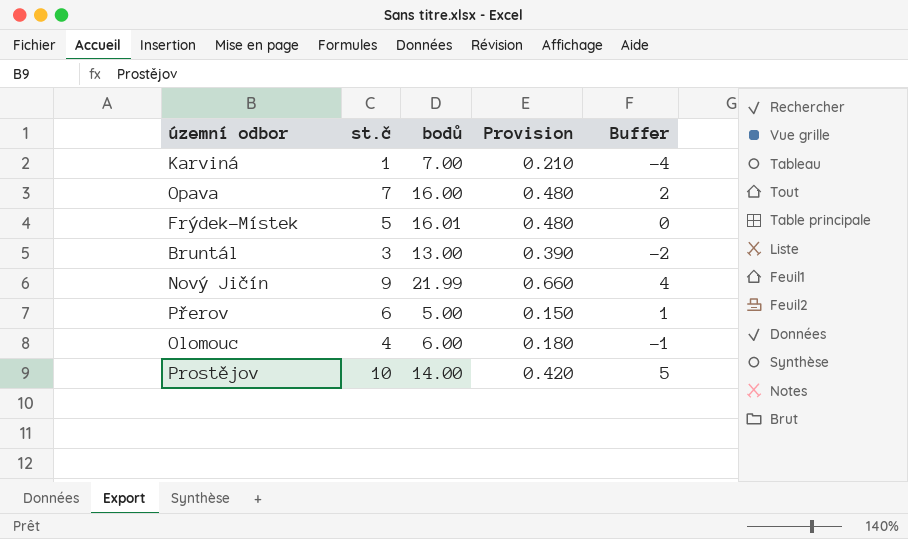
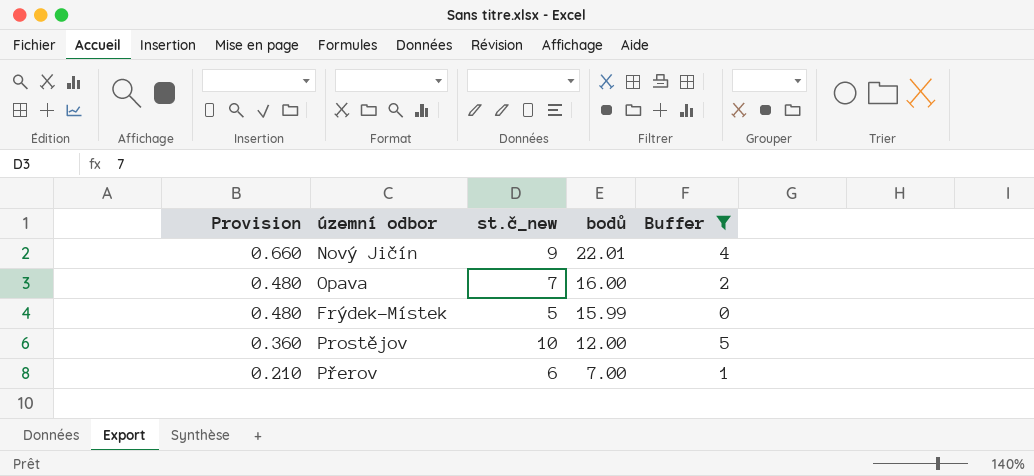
filter: none -> Buffer >= 0
row order: none -> Provision descending
column Provision | position: 4 -> 1
column name: st.č -> st.č_new
Nový Jičín | bodů: 21.99 -> 22.01
Frýdek-Místek | bodů: 16.01 -> 15.99
Prostějov | Provision: 0.420 -> 0.360
Prostějov | bodů: 14.00 -> 12.00
Přerov | Provision: 0.150 -> 0.210
Přerov | bodů: 5.00 -> 7.00

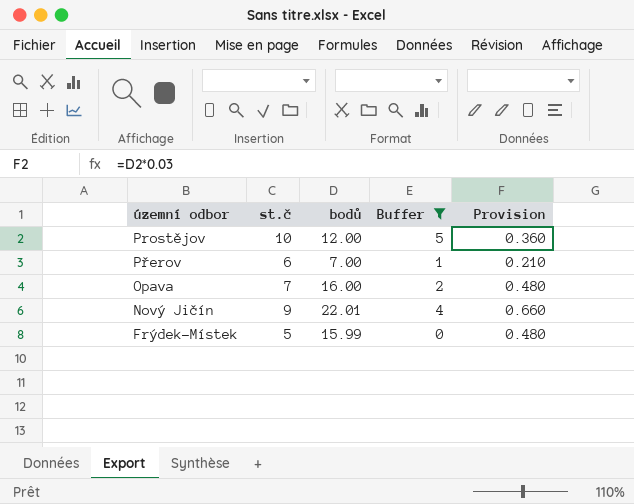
row order: Provision descending -> územní odbor descending
column name: st.č_new -> st.č
column Provision | position: 1 -> 5

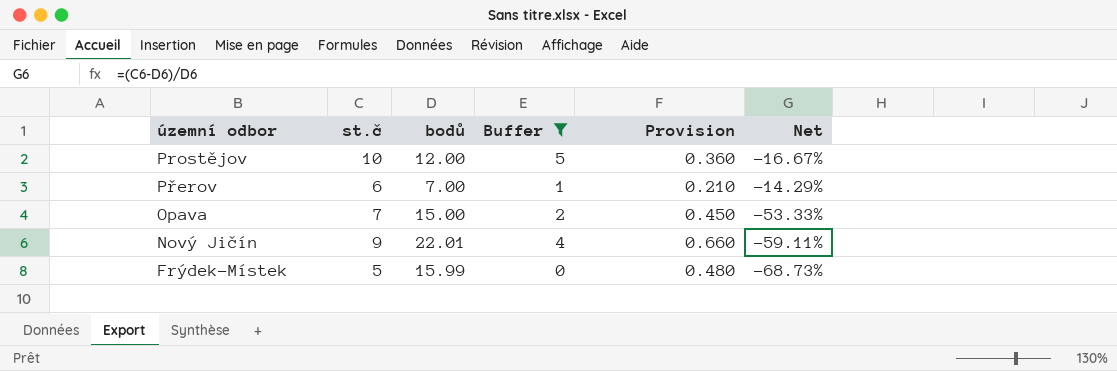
column Net | formula: none -> ([st.č] - [bodů]) / [bodů]
Opava | bodů: 16.00 -> 15.00
Opava | Provision: 0.480 -> 0.450

